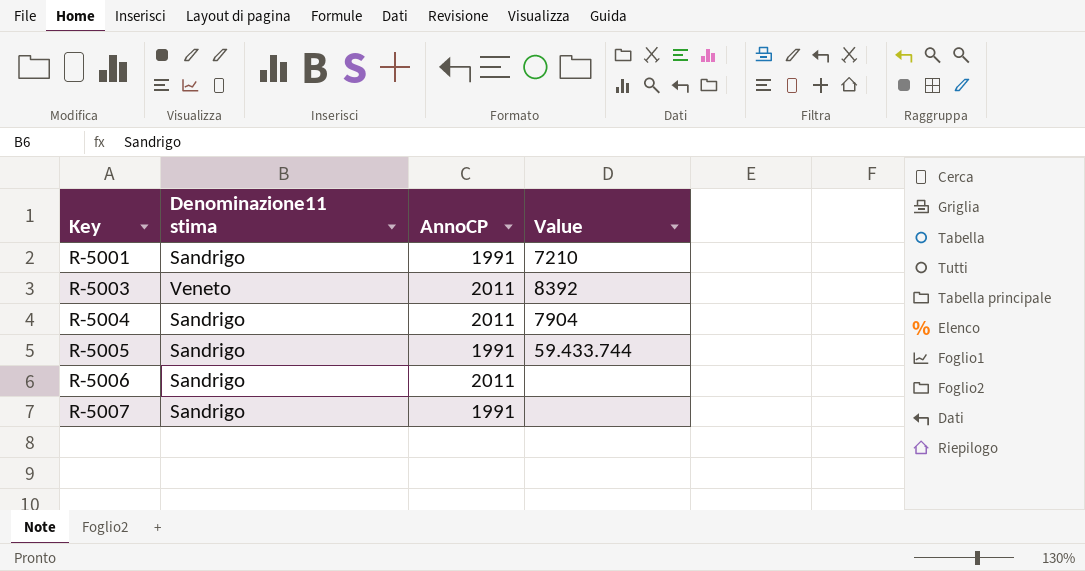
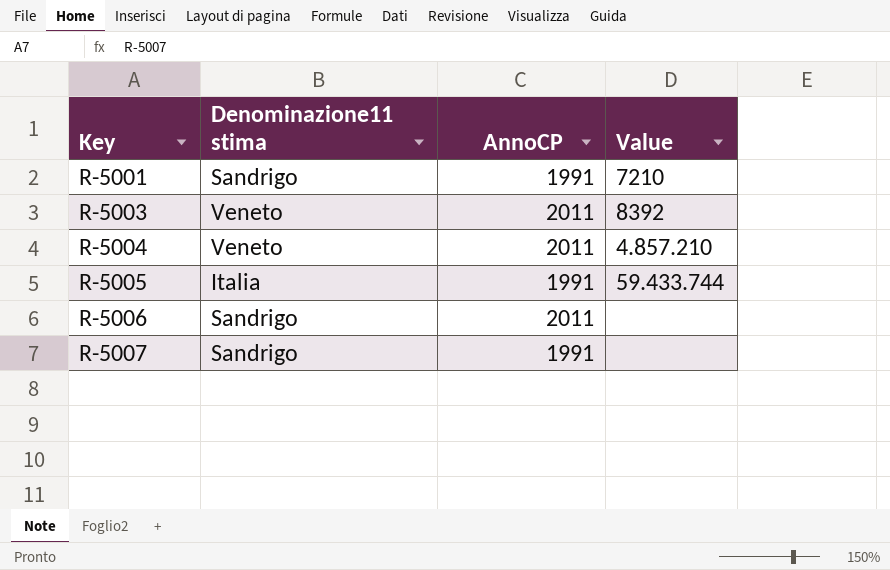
R-5004 | Denominazione11 stima: Sandrigo -> Veneto
R-5004 | Value: 7904 -> 4.857.210
R-5005 | Denominazione11 stima: Sandrigo -> Italia

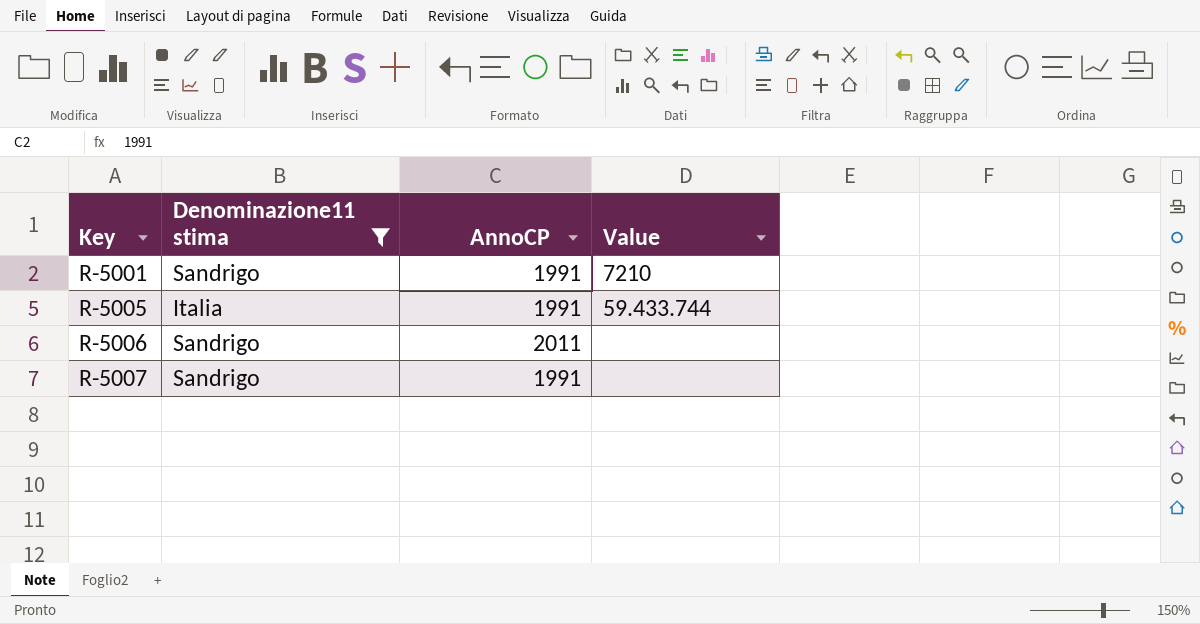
filter: none -> Denominazione11 stima != Veneto

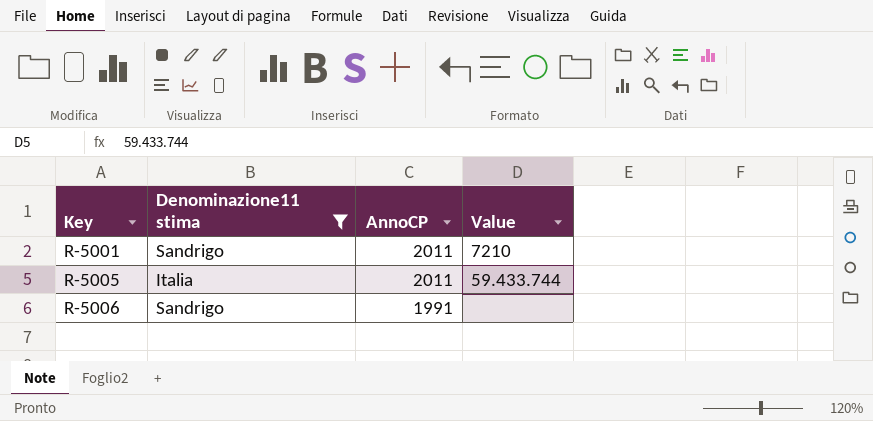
row R-5007: Sandrigo | 1991 | none -> none
R-5001 | AnnoCP: 1991 -> 2011
R-5005 | AnnoCP: 1991 -> 2011
R-5006 | AnnoCP: 2011 -> 1991

